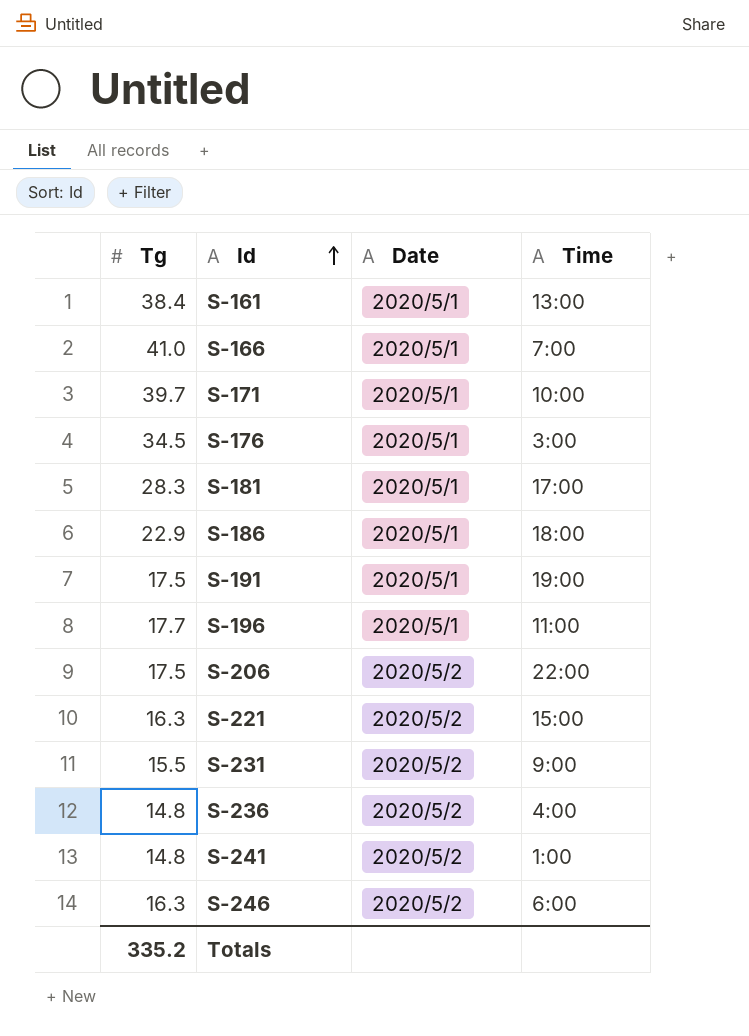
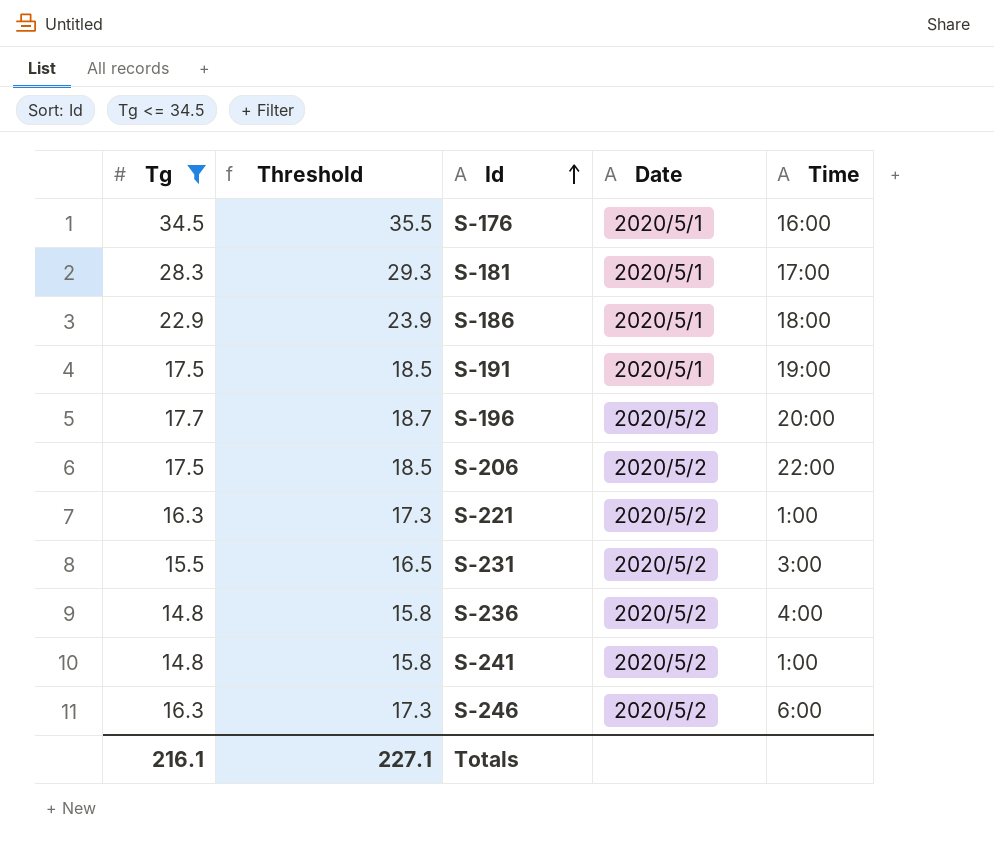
filter: none -> Tg <= 34.5
column Threshold | formula: none -> [Tg] + 1
S-176 | Time: 3:00 -> 16:00
S-196 | Date: 2020/5/1 -> 2020/5/2
S-196 | Time: 11:00 -> 20:00
S-221 | Time: 15:00 -> 1:00
S-231 | Time: 9:00 -> 3:00
Totals | Tg: 335.2 -> 216.1

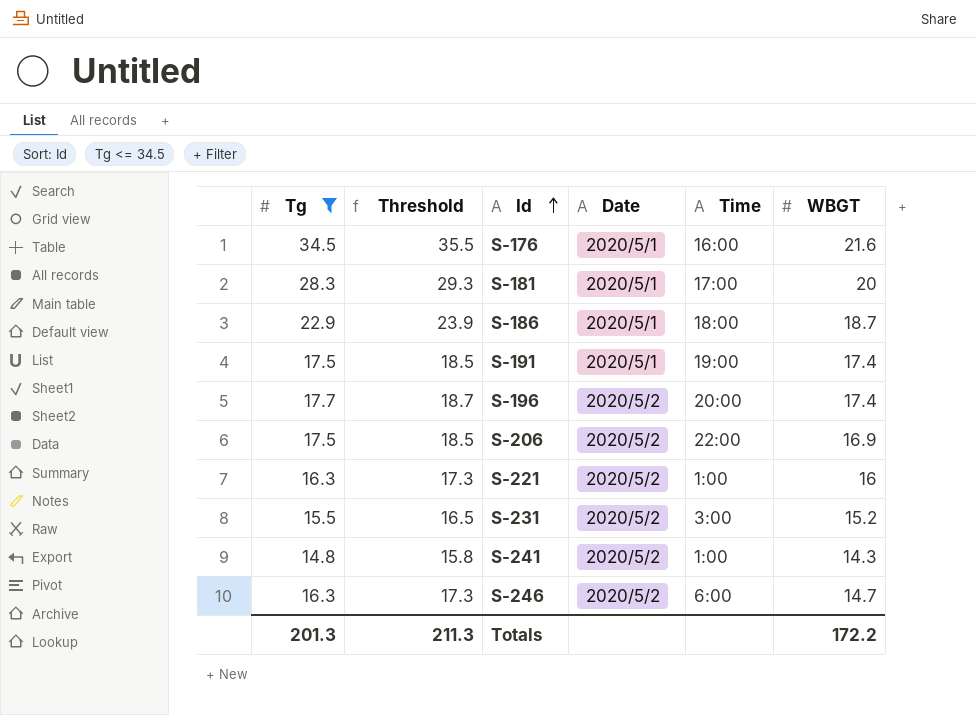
column WBGT | position: none -> 6
row S-236: 14.8 | 15.8 | 2020/5/2 | 4:00 -> none
Totals | Tg: 216.1 -> 201.3
Totals | Threshold: 227.1 -> 211.3

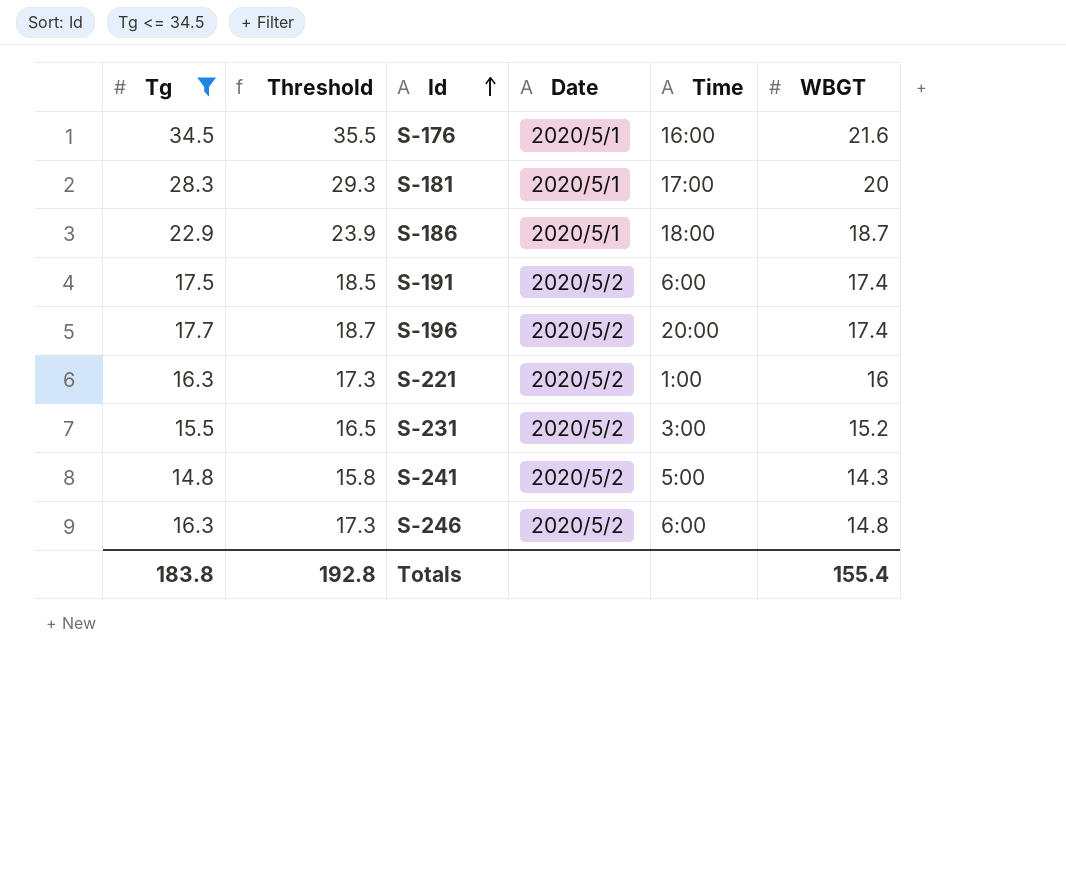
row S-206: 17.5 | 18.5 | 2020/5/2 | 22:00 | 16.9 -> none
S-191 | Date: 2020/5/1 -> 2020/5/2
S-191 | Time: 19:00 -> 6:00
S-241 | Time: 1:00 -> 5:00
S-246 | WBGT: 14.7 -> 14.8
Totals | Tg: 201.3 -> 183.8
Totals | Threshold: 211.3 -> 192.8
Totals | WBGT: 172.2 -> 155.4

